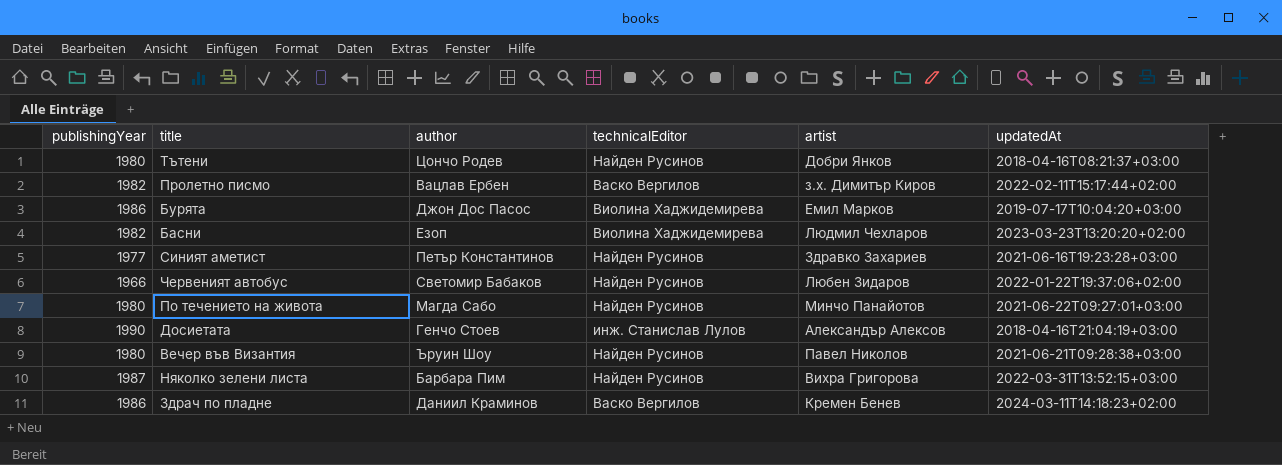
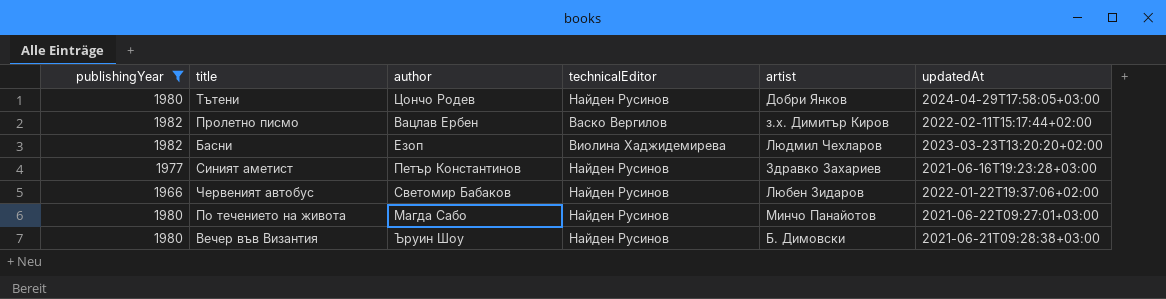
filter: none -> publishingYear <= 1982
Тътени | updatedAt: 2018-04-16T08:21:37+03:00 -> 2024-04-29T17:58:05+03:00
Вечер във Византия | artist: Павел Николов -> Б. Димовски

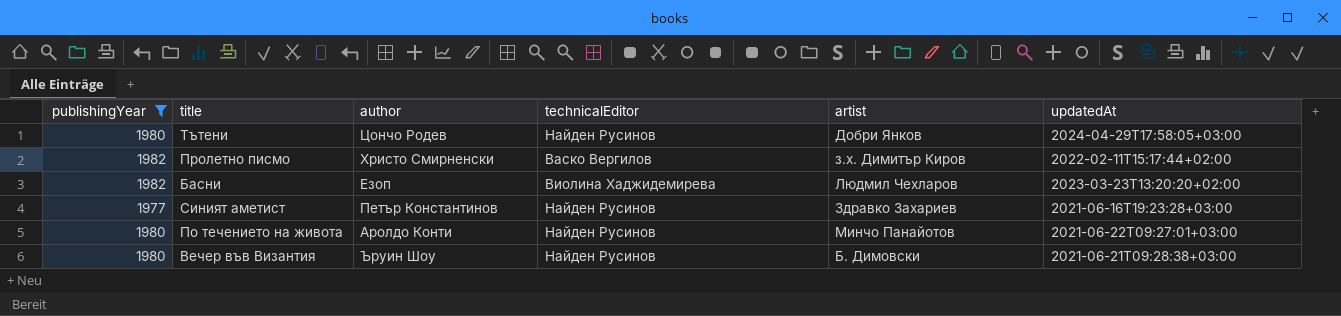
row Червеният автобус: 1966 | Светомир Бабаков | Найден Русинов | Любен Зидаров | 2022-01-22T19:37:06+02:00 -> none
Пролетно писмо | author: Вацлав Ербен -> Христо Смирненски
По течението на живота | author: Магда Сабо -> Аролдо Конти

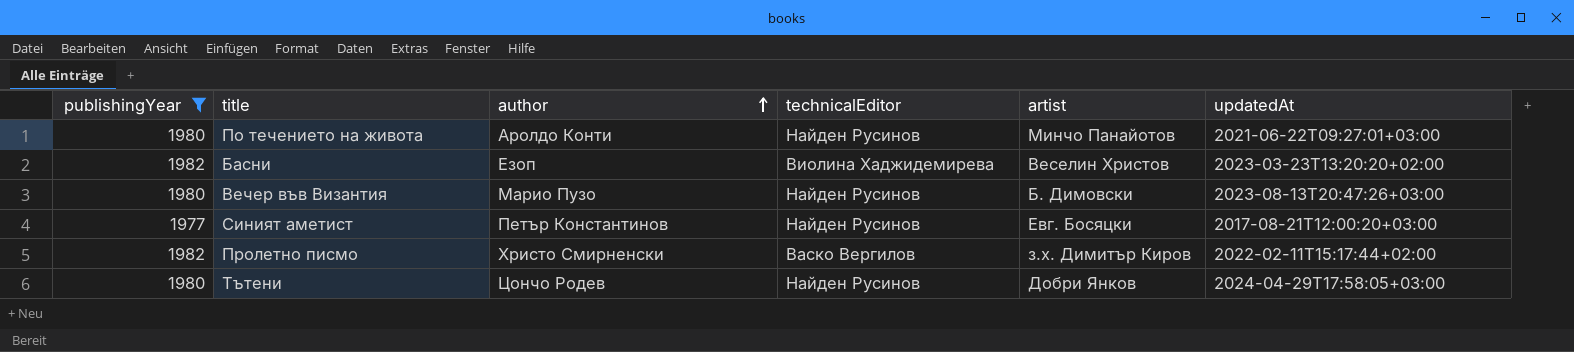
row order: none -> author ascending
Басни | artist: Людмил Чехларов -> Веселин Христов
Вечер във Византия | author: Ъруин Шоу -> Марио Пузо
Вечер във Византия | updatedAt: 2021-06-21T09:28:38+03:00 -> 2023-08-13T20:47:26+03:00
Синият аметист | artist: Здравко Захариев -> Евг. Босяцки
Синият аметист | updatedAt: 2021-06-16T19:23:28+03:00 -> 2017-08-21T12:00:20+03:00

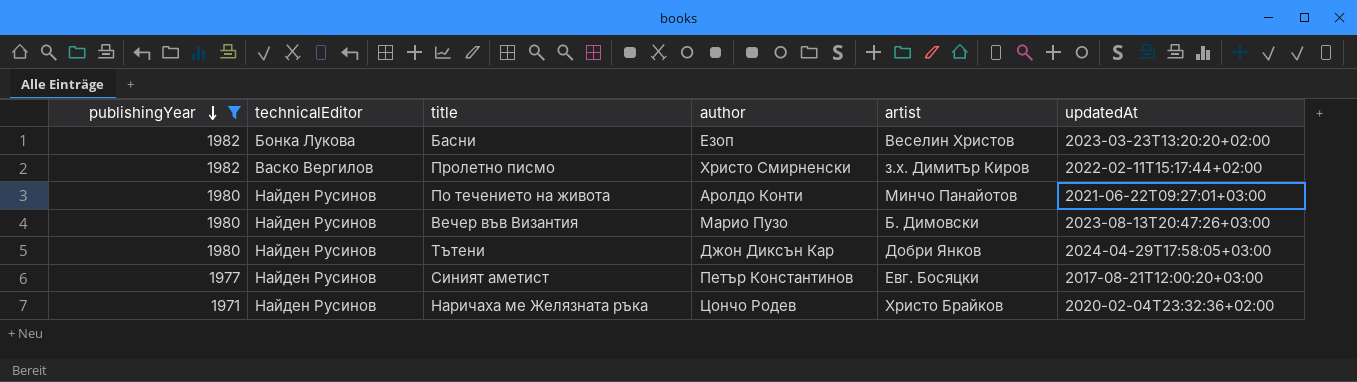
row order: author ascending -> publishingYear descending
column technicalEditor | position: 4 -> 2
Басни | technicalEditor: Виолина Хаджидемирева -> Бонка Лукова
Тътени | author: Цончо Родев -> Джон Диксън Кар
row Наричаха ме Желязната ръка: none -> 1971 | Найден Русинов | Цончо Родев | Христо Брайков | 2020-02-04T23:32:36+02:00

